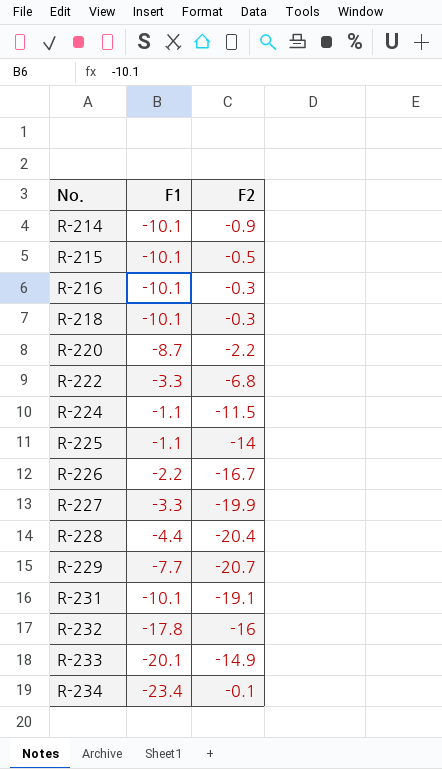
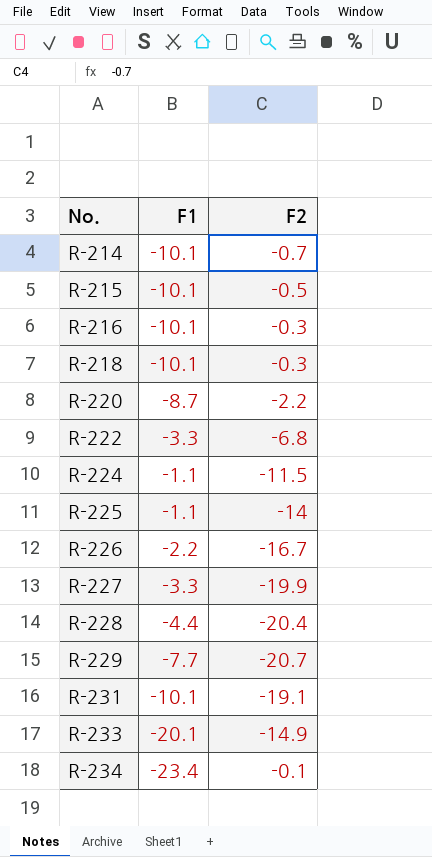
row R-232: -17.8 | -16 -> none
R-214 | F2: -0.9 -> -0.7

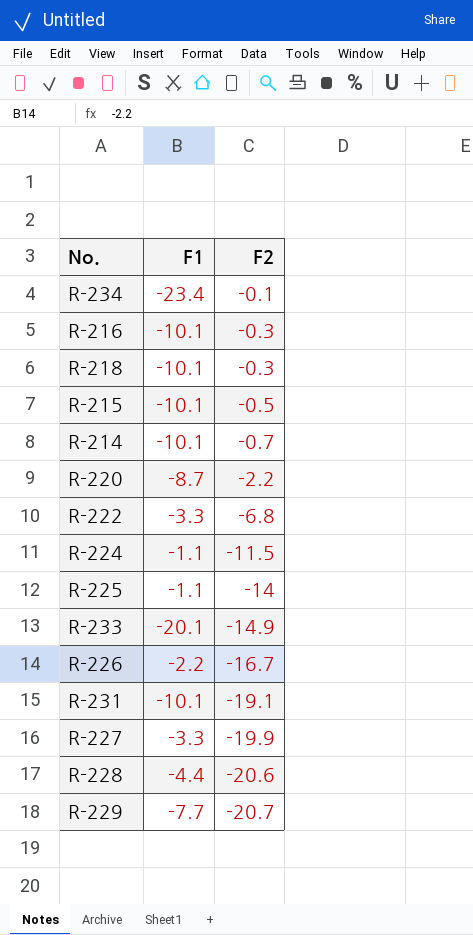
row order: No. ascending -> F2 descending
R-228 | F2: -20.4 -> -20.6

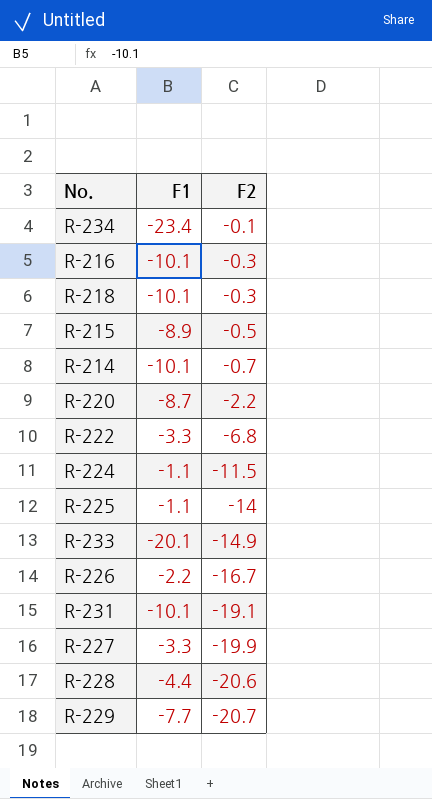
R-215 | F1: -10.1 -> -8.9

